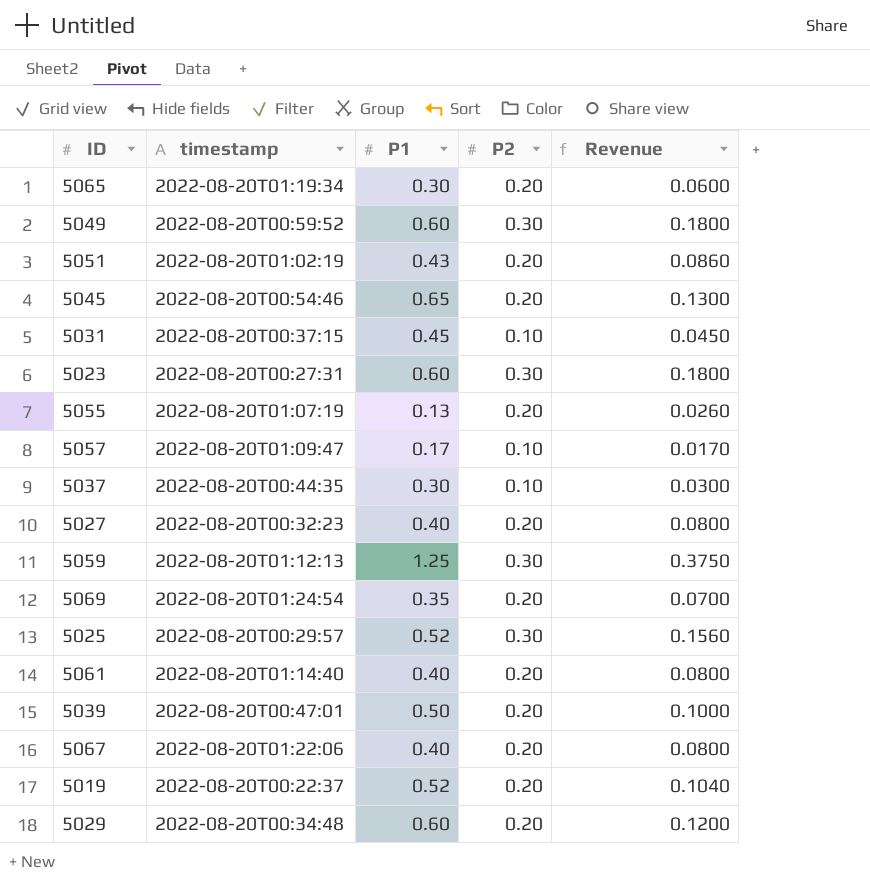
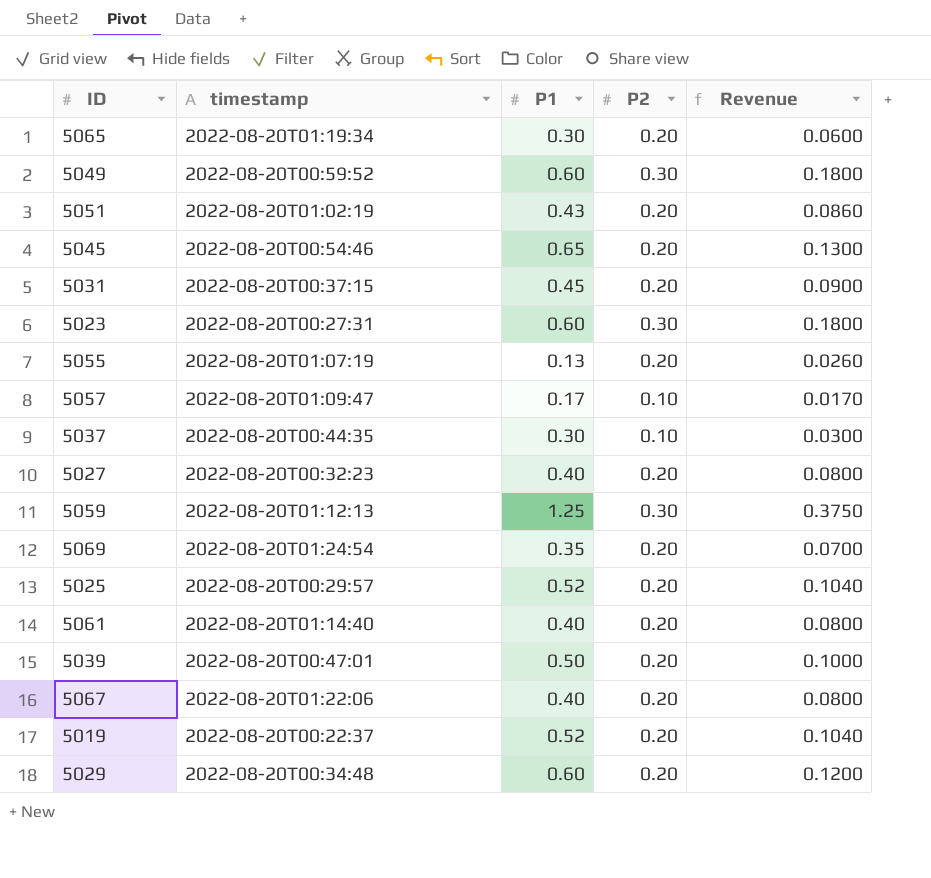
5031 | P2: 0.10 -> 0.20
5031 | Revenue: 0.0450 -> 0.0900
5025 | P2: 0.30 -> 0.20
5025 | Revenue: 0.1560 -> 0.1040

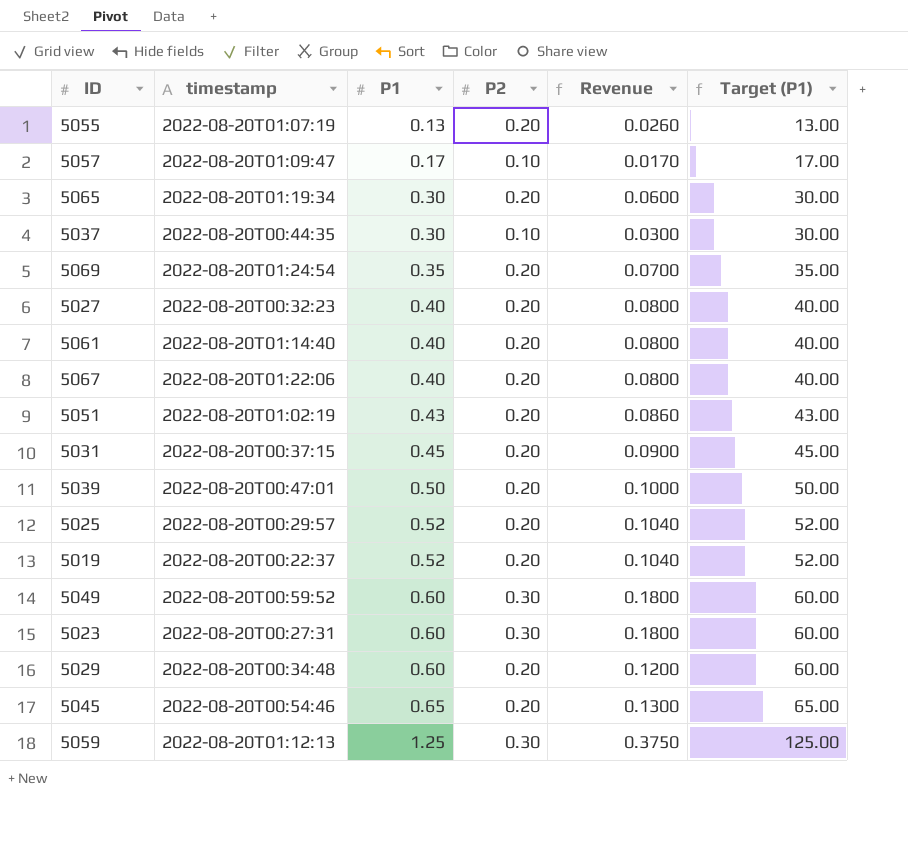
row order: none -> P1 ascending
column Target (P1) | formula: none -> [P1] * 100

